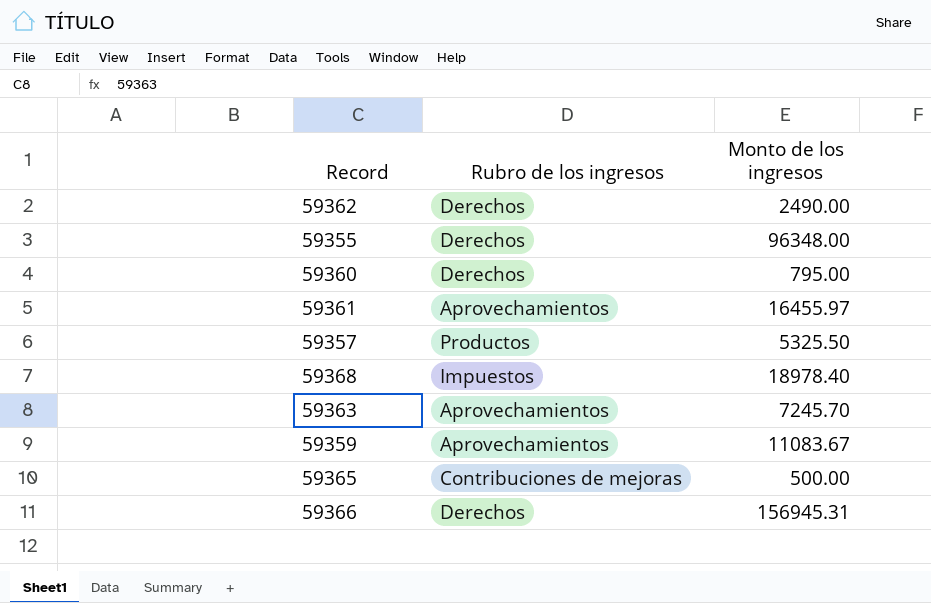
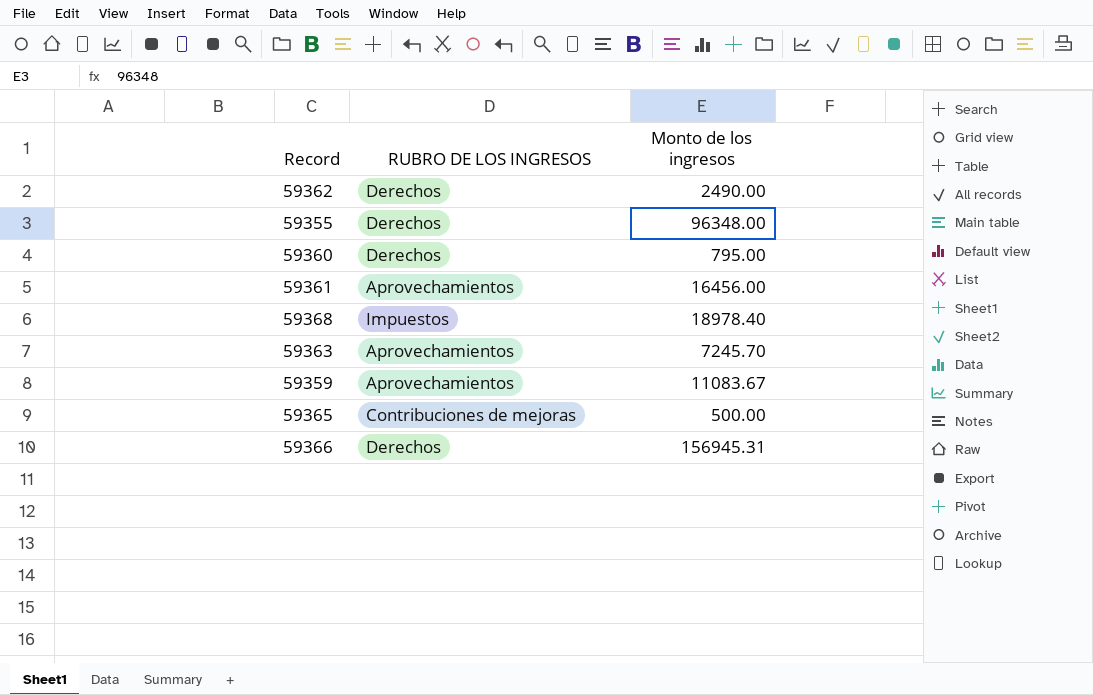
column name: Rubro de los ingresos -> RUBRO DE LOS INGRESOS
row 59357: Productos | 5325.50 -> none
59361 | Monto de los ingresos: 16455.97 -> 16456.00

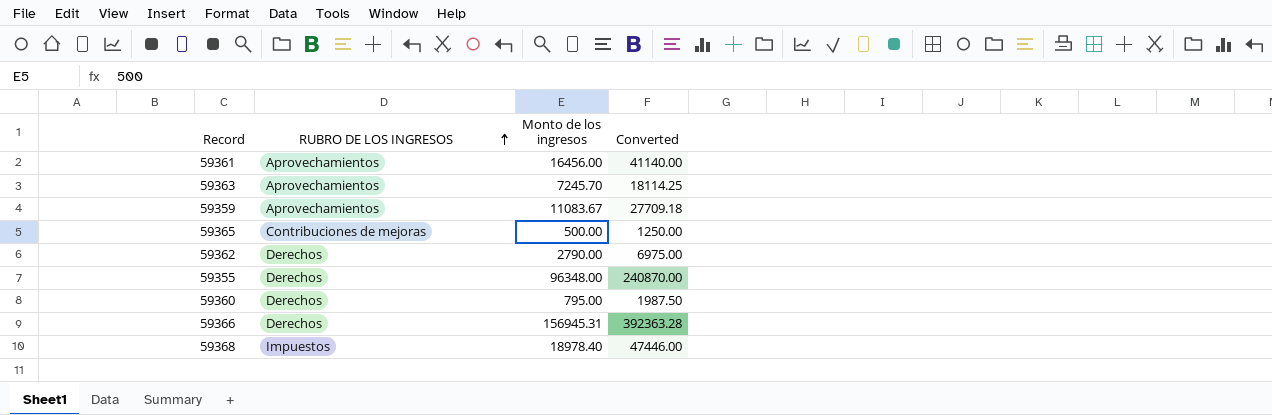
row order: none -> RUBRO DE LOS INGRESOS ascending
column Converted | formula: none -> [Monto de los ingresos] * 2.5
59362 | Monto de los ingresos: 2490.00 -> 2790.00

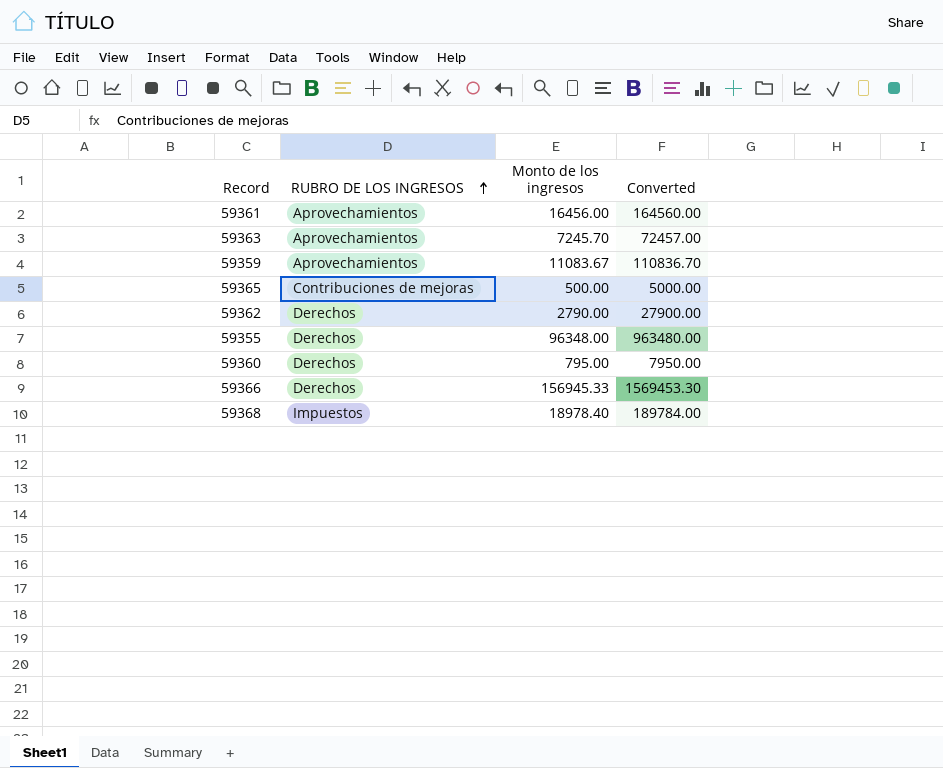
column Converted | formula: [Monto de los ingresos] * 2.5 -> [Monto de los ingresos] * 10
59366 | Monto de los ingresos: 156945.31 -> 156945.33

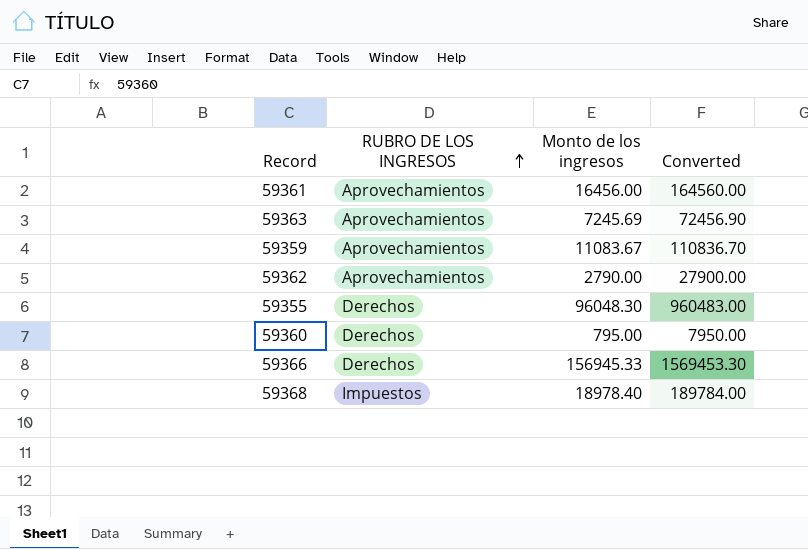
row 59365: Contribuciones de mejoras | 500.00 | 5000.00 -> none
59363 | Monto de los ingresos: 7245.70 -> 7245.69
59363 | Converted: 72457.00 -> 72456.90
59362 | RUBRO DE LOS INGRESOS: Derechos -> Aprovechamientos
59355 | Monto de los ingresos: 96348.00 -> 96048.30
59355 | Converted: 963480.00 -> 960483.00

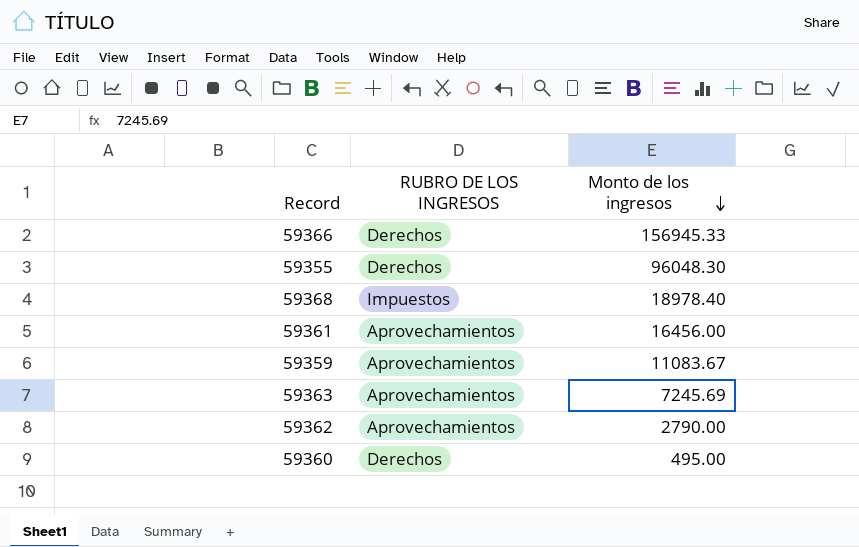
row order: RUBRO DE LOS INGRESOS ascending -> Monto de los ingresos descending
column Converted | formula: [Monto de los ingresos] * 10 -> none
59360 | Monto de los ingresos: 795.00 -> 495.00

